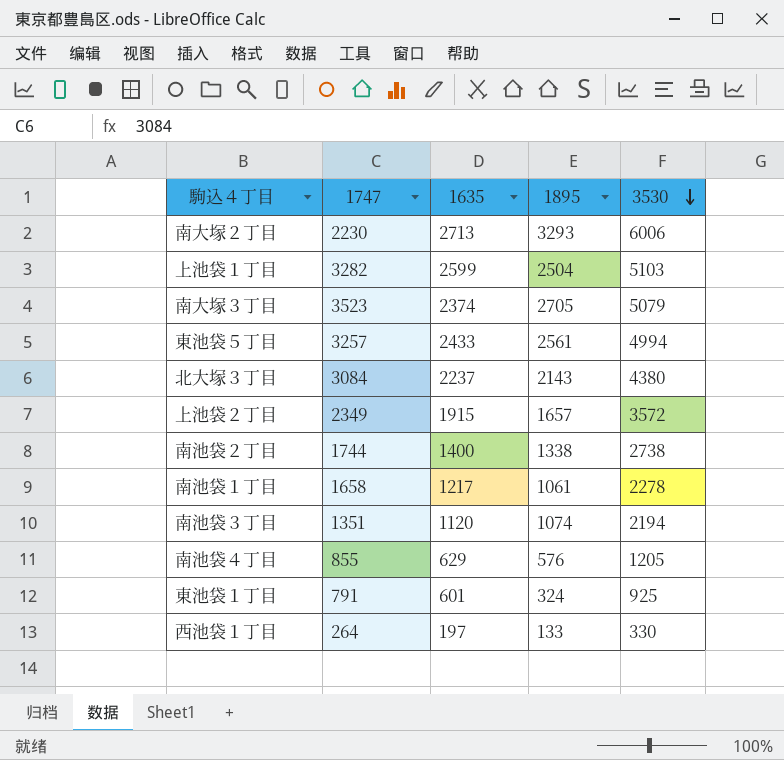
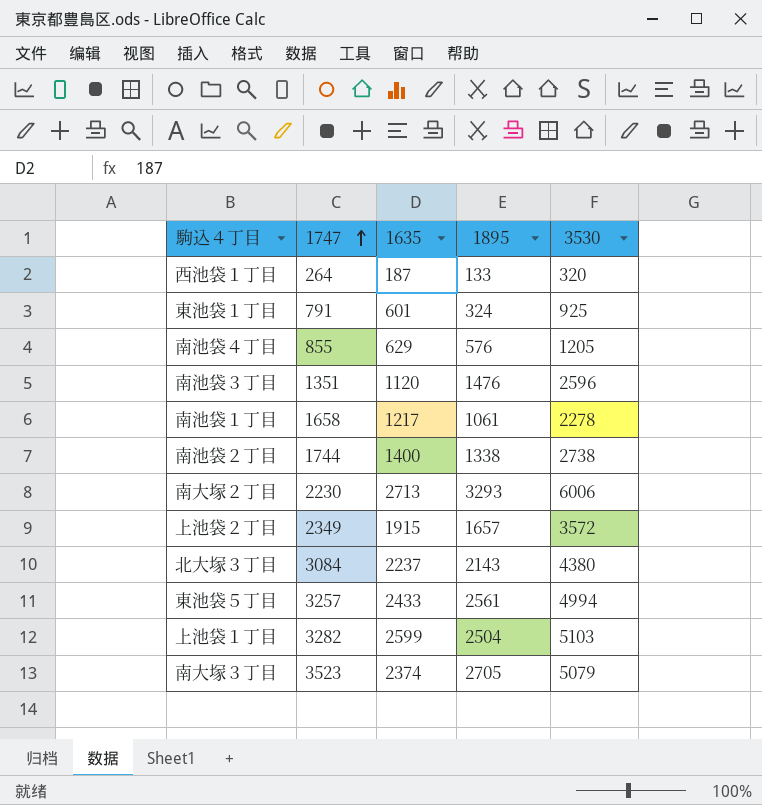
row order: 3530 descending -> 1747 ascending
西池袋１丁目 | 1635: 197 -> 187
西池袋１丁目 | 3530: 330 -> 320
南池袋３丁目 | 1895: 1074 -> 1476
南池袋３丁目 | 3530: 2194 -> 2596

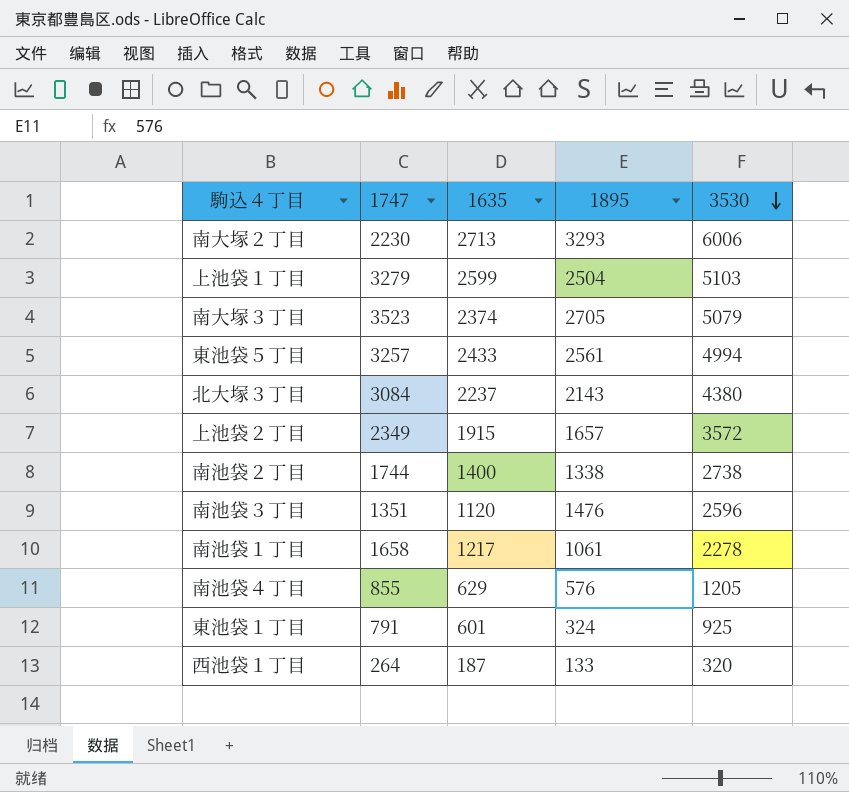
row order: 1747 ascending -> 3530 descending
上池袋１丁目 | 1747: 3282 -> 3279

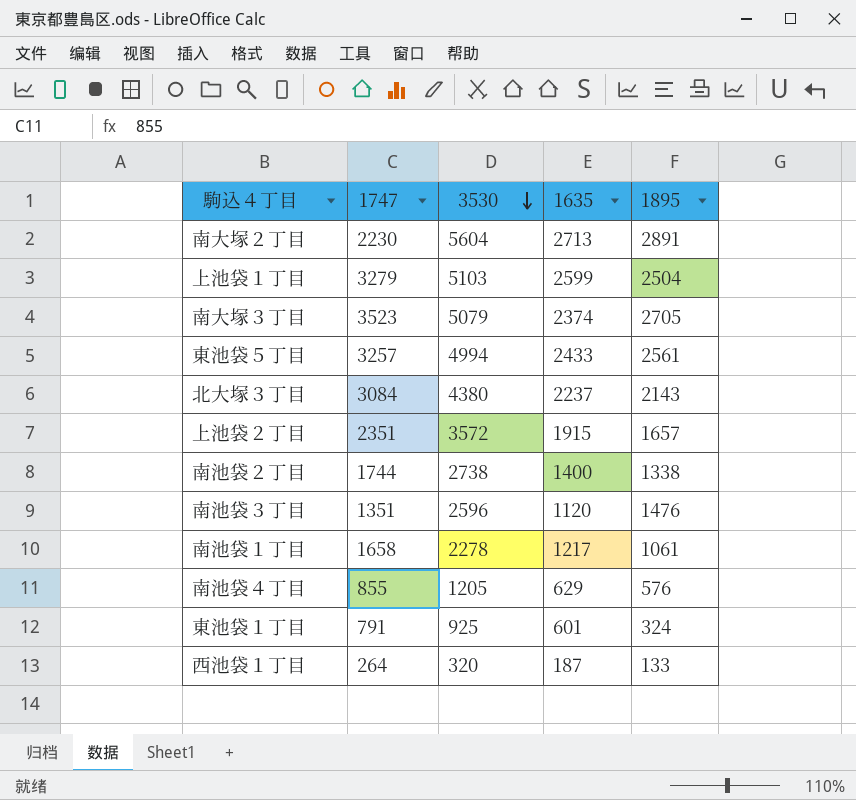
column 3530 | position: 5 -> 3
南大塚２丁目 | 3530: 6006 -> 5604
南大塚２丁目 | 1895: 3293 -> 2891
上池袋２丁目 | 1747: 2349 -> 2351

